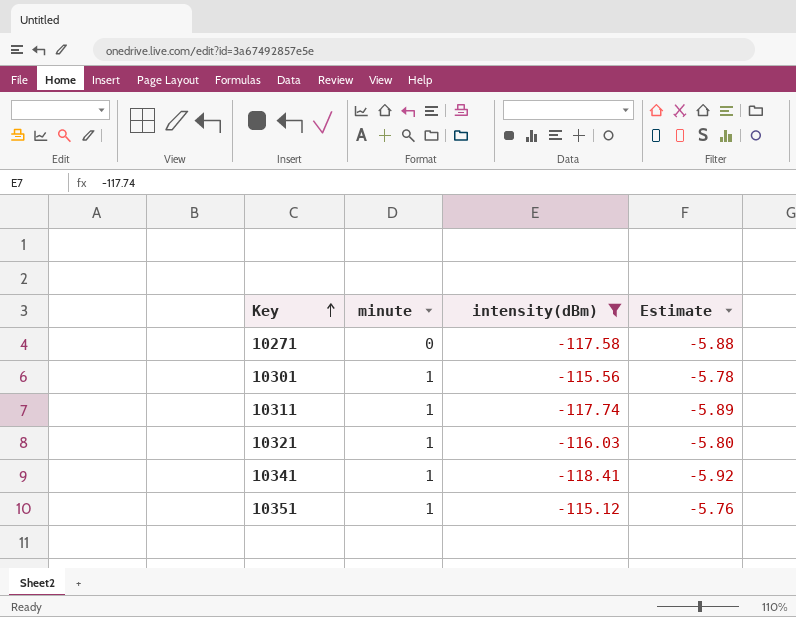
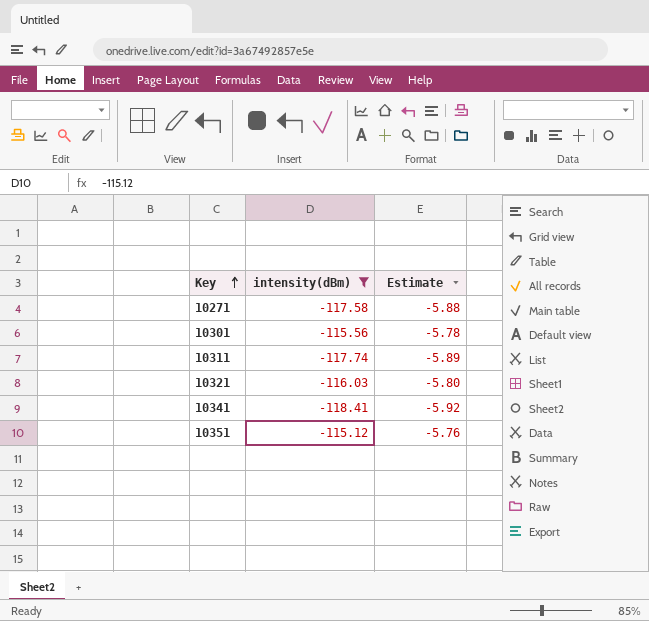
column minute | position: 2 -> none

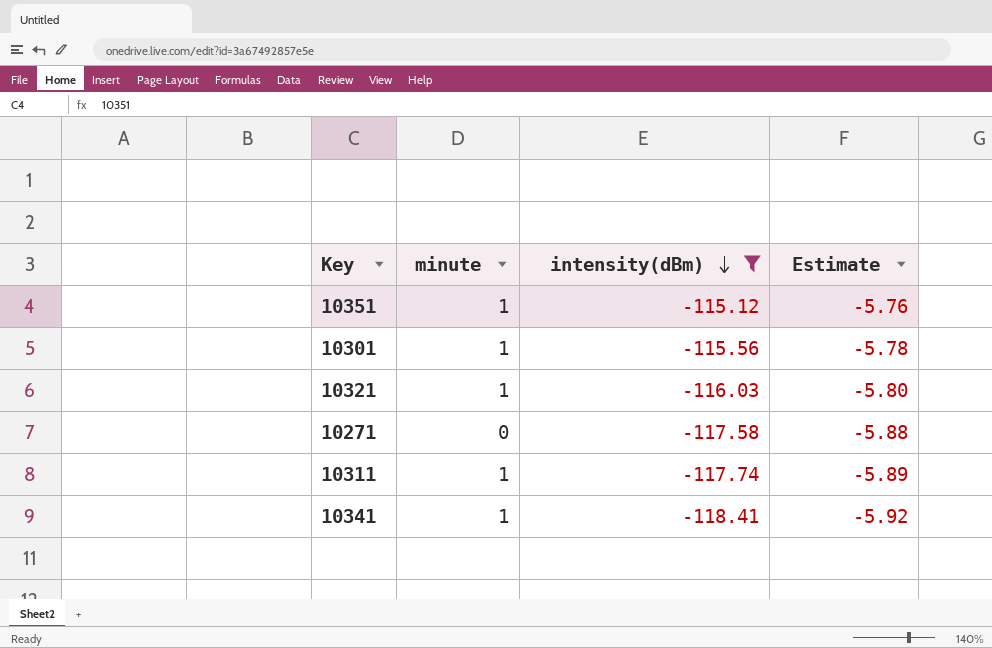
row order: Key ascending -> intensity(dBm) descending
column minute | position: none -> 2

